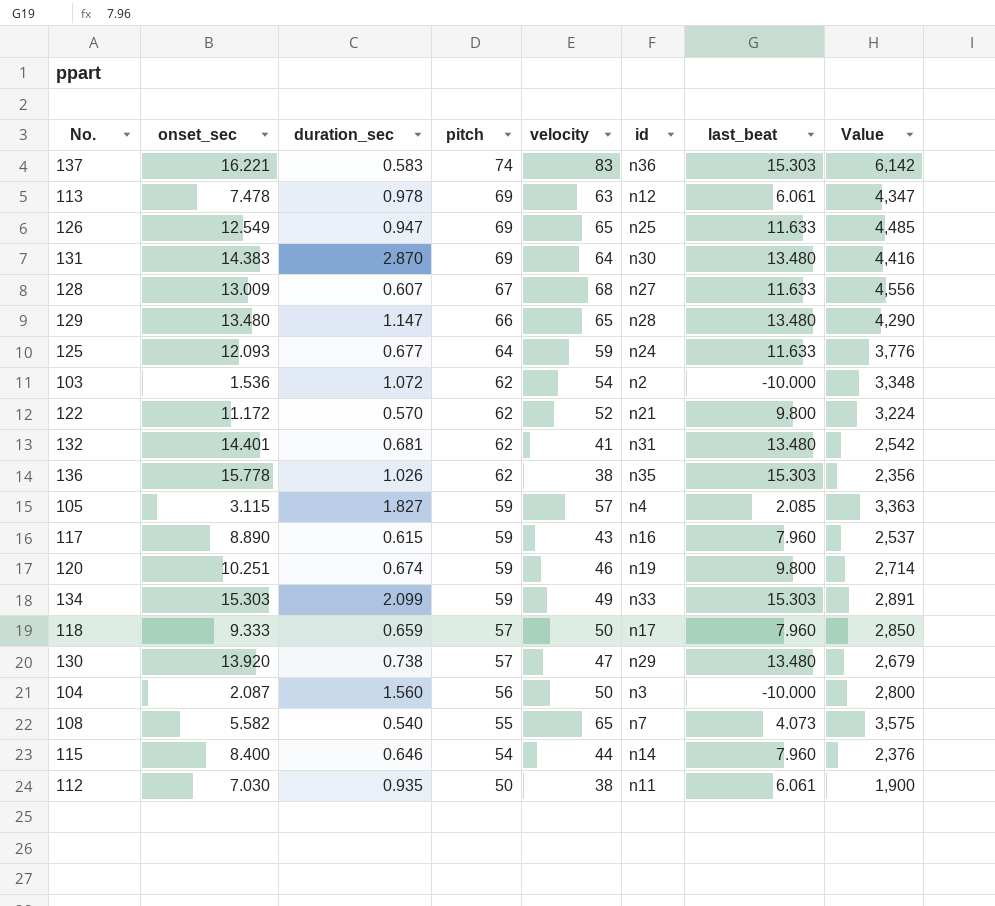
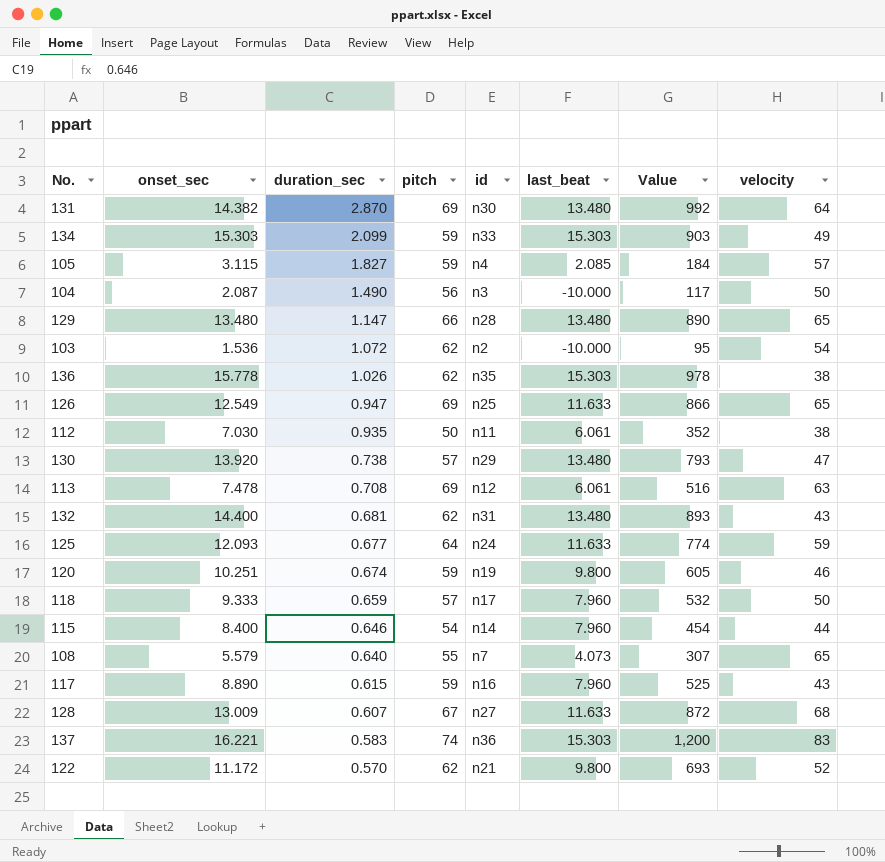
row order: pitch descending -> duration_sec descending
column Value | formula: [pitch] * [velocity] -> [onset_sec] * [pitch]
column velocity | position: 5 -> 8
131 | onset_sec: 14.383 -> 14.382
104 | duration_sec: 1.560 -> 1.490
113 | duration_sec: 0.978 -> 0.708
132 | onset_sec: 14.401 -> 14.400
132 | velocity: 41 -> 43
108 | onset_sec: 5.582 -> 5.579
108 | duration_sec: 0.540 -> 0.640

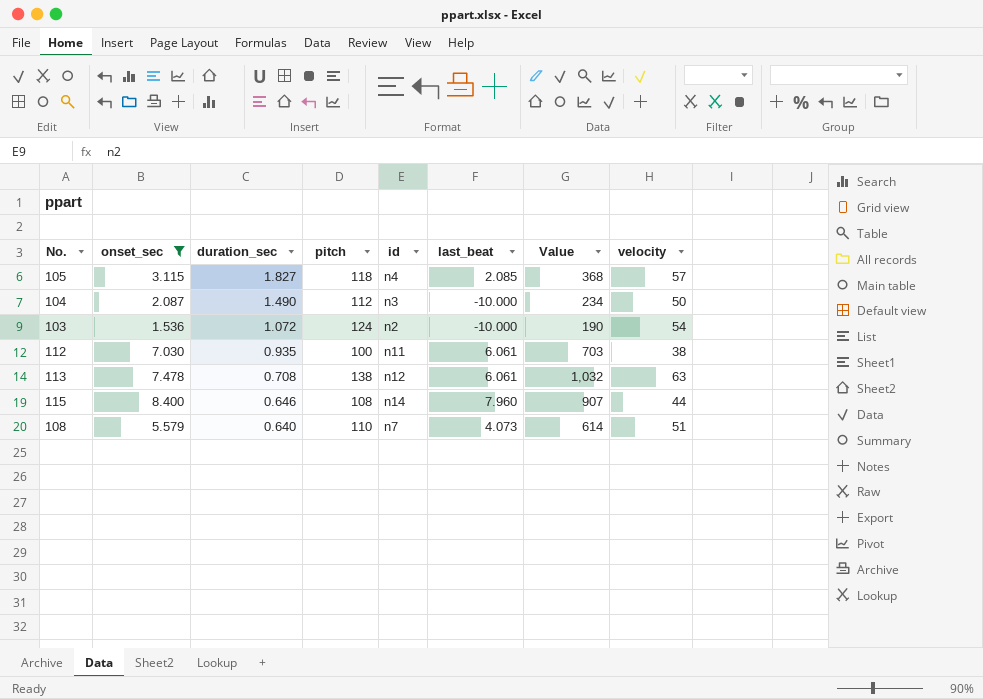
filter: none -> onset_sec <= 8.400
105 | pitch: 59 -> 118
105 | Value: 184 -> 368
104 | pitch: 56 -> 112
104 | Value: 117 -> 234
103 | pitch: 62 -> 124
103 | Value: 95 -> 190
112 | pitch: 50 -> 100
112 | Value: 352 -> 703
113 | pitch: 69 -> 138
113 | Value: 516 -> 1,032
115 | pitch: 54 -> 108
115 | Value: 454 -> 907
108 | pitch: 55 -> 110
108 | Value: 307 -> 614
108 | velocity: 65 -> 51

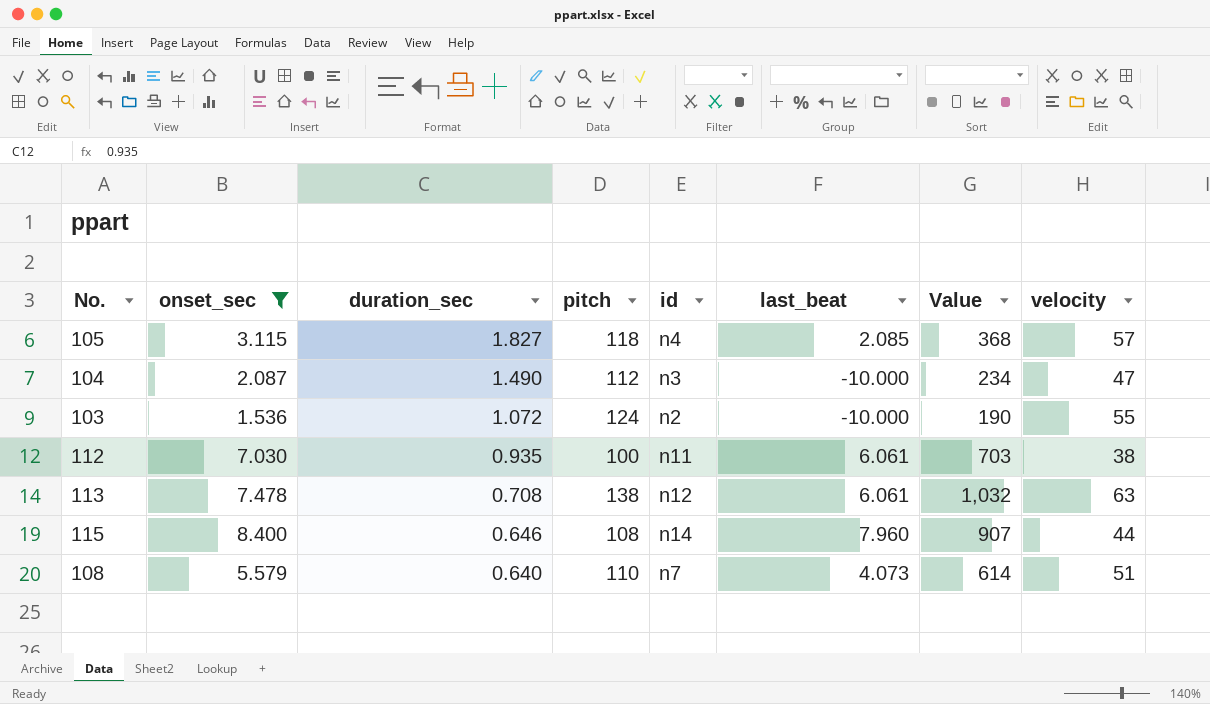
104 | velocity: 50 -> 47
103 | velocity: 54 -> 55

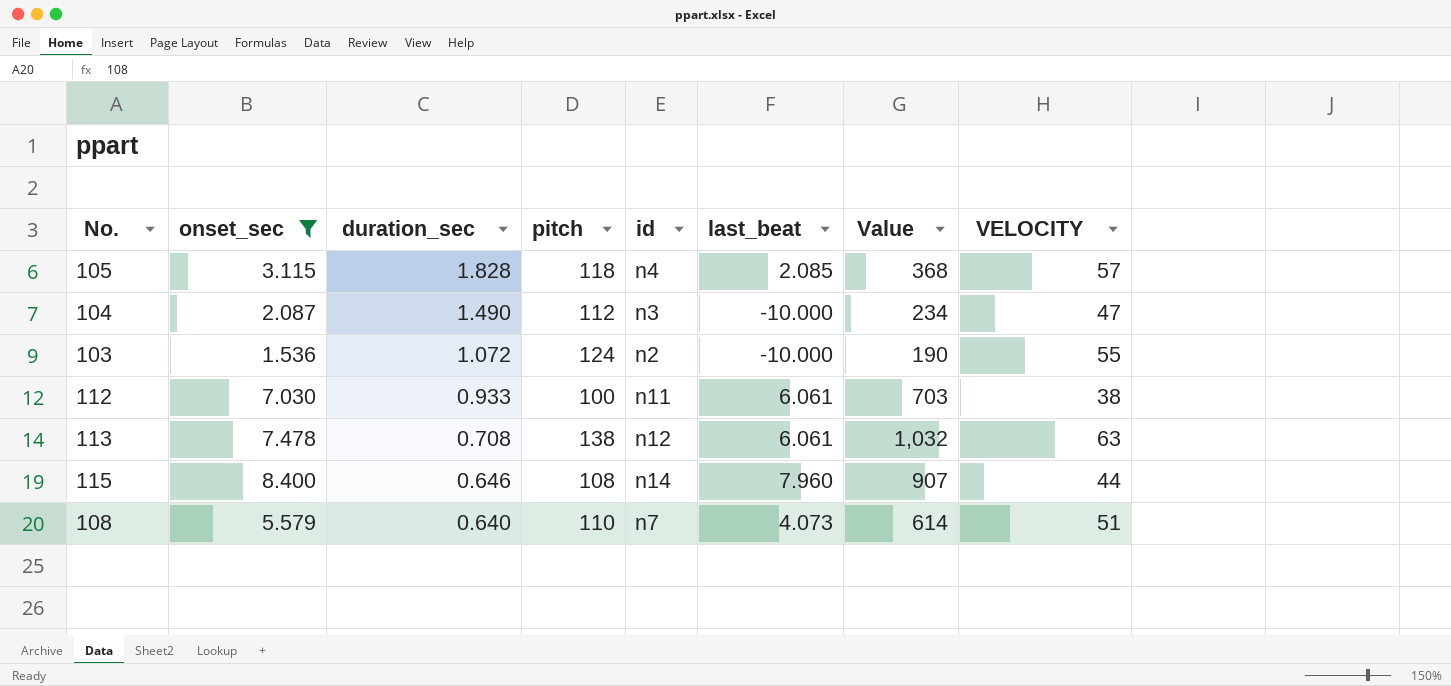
column name: velocity -> VELOCITY
105 | duration_sec: 1.827 -> 1.828
112 | duration_sec: 0.935 -> 0.933

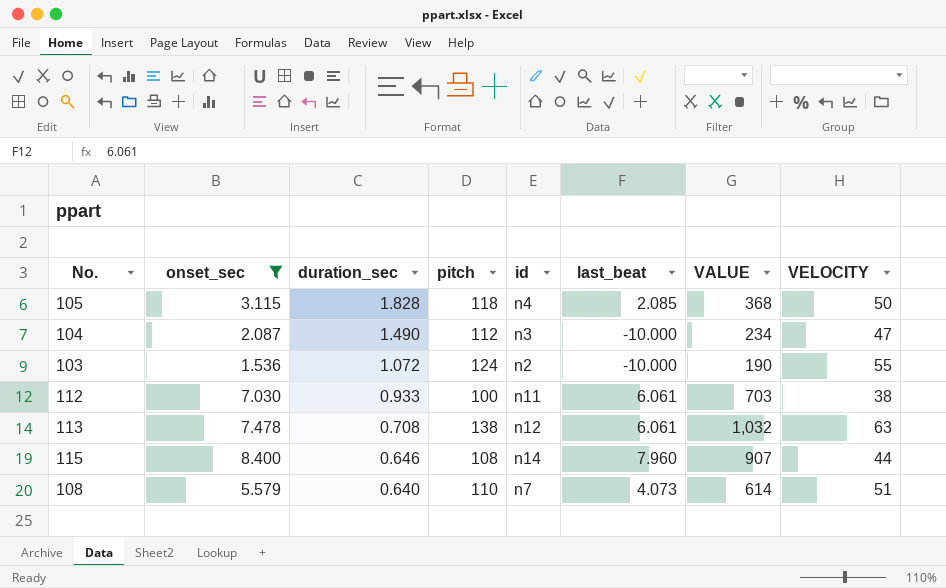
column name: Value -> VALUE
105 | VELOCITY: 57 -> 50

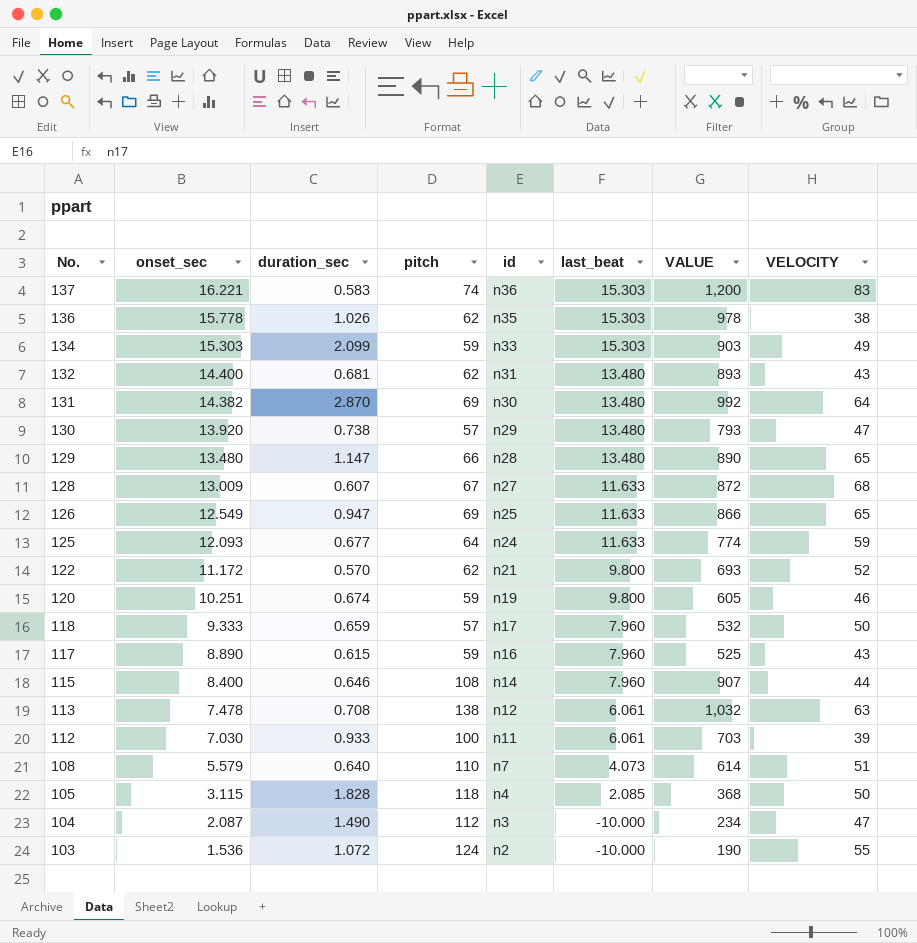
filter: onset_sec <= 8.400 -> none
row order: duration_sec descending -> No. descending
112 | VELOCITY: 38 -> 39

